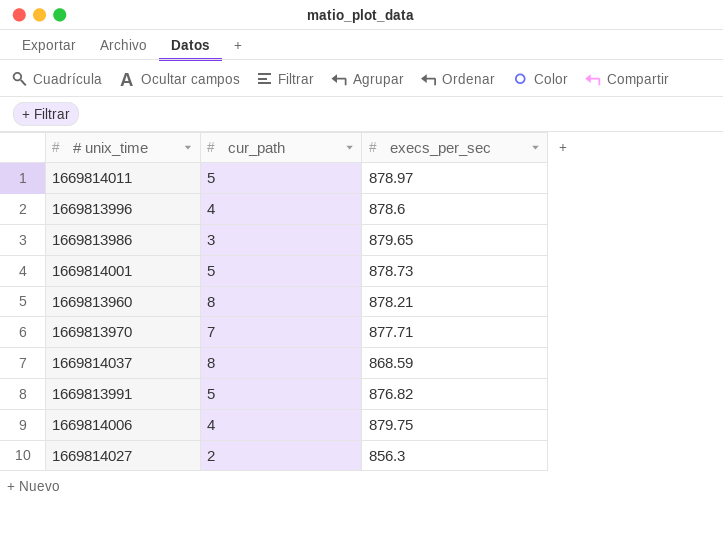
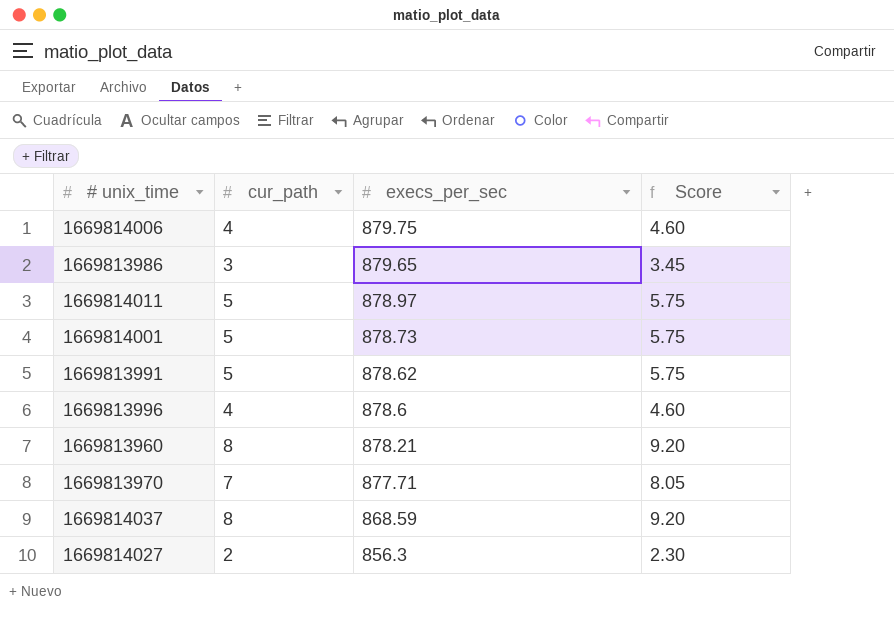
row order: none -> execs_per_sec descending
column Score | formula: none -> [cur_path] * 1.15
1669813991 | execs_per_sec: 876.82 -> 878.62

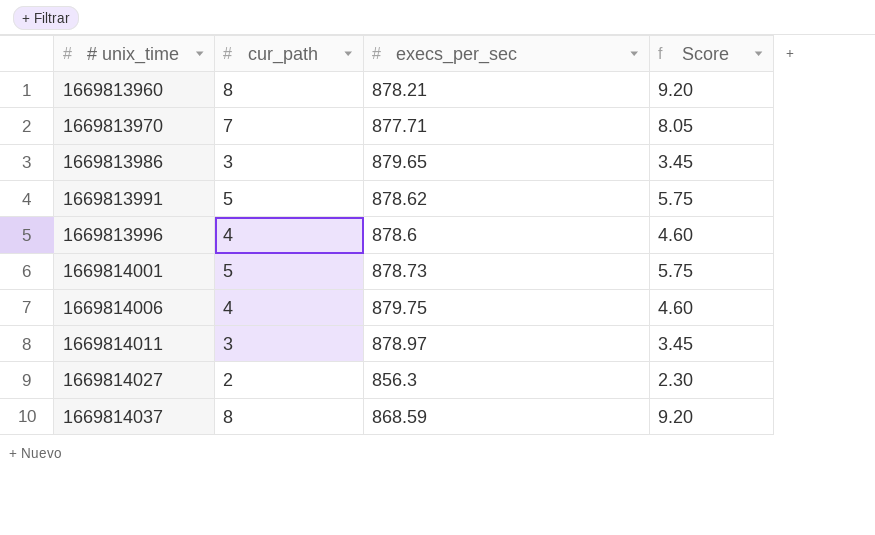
row order: execs_per_sec descending -> # unix_time ascending
1669814011 | cur_path: 5 -> 3
1669814011 | Score: 5.75 -> 3.45

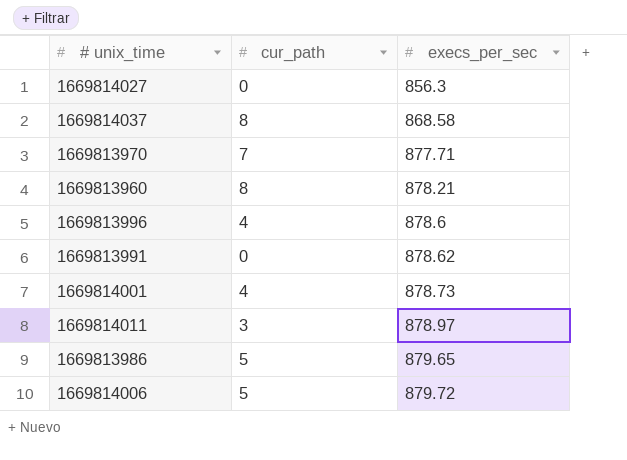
row order: # unix_time ascending -> execs_per_sec ascending
column Score | formula: [cur_path] * 1.15 -> none
1669814027 | cur_path: 2 -> 0
1669814037 | execs_per_sec: 868.59 -> 868.58
1669813991 | cur_path: 5 -> 0
1669814001 | cur_path: 5 -> 4
1669813986 | cur_path: 3 -> 5
1669814006 | cur_path: 4 -> 5
1669814006 | execs_per_sec: 879.75 -> 879.72

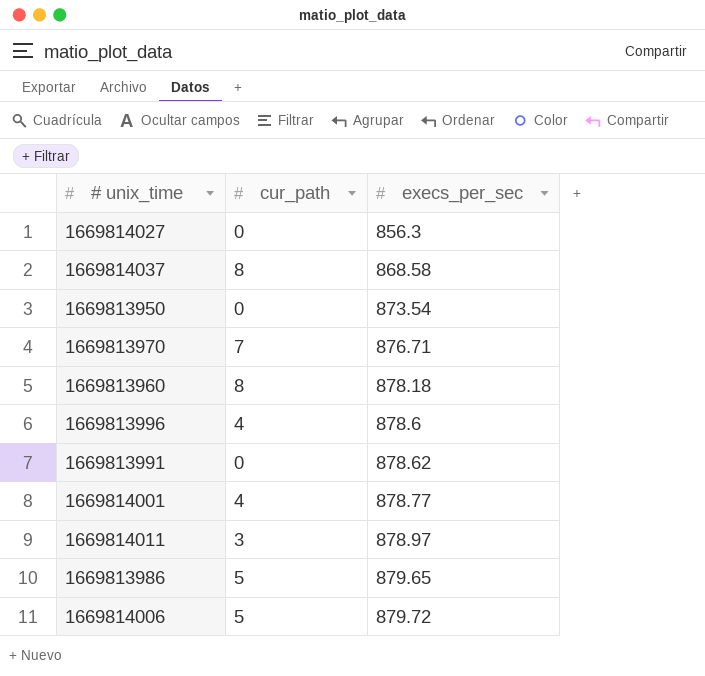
row 1669813950: none -> 0 | 873.54
1669813970 | execs_per_sec: 877.71 -> 876.71
1669813960 | execs_per_sec: 878.21 -> 878.18
1669814001 | execs_per_sec: 878.73 -> 878.77

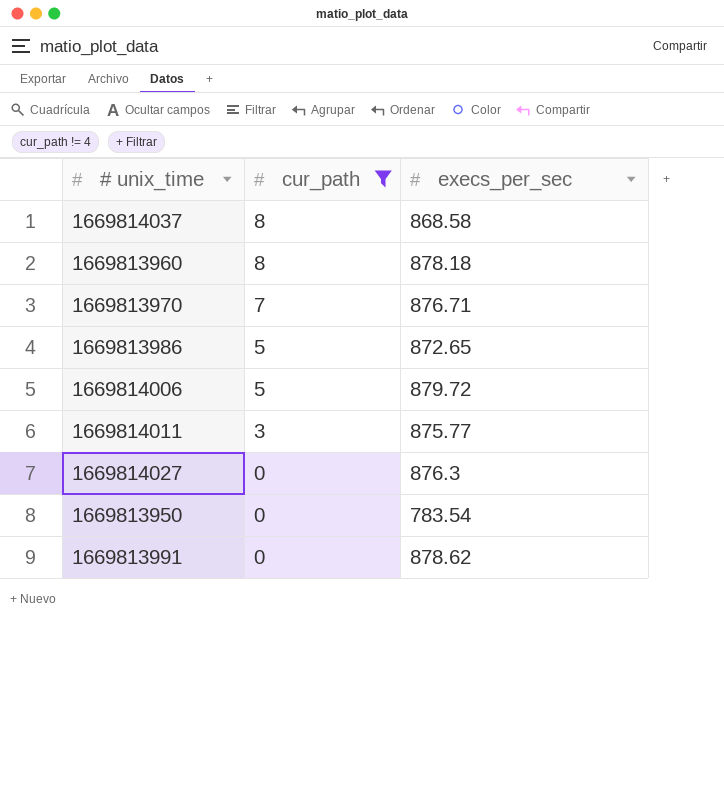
filter: none -> cur_path != 4
row order: execs_per_sec ascending -> cur_path descending
1669813986 | execs_per_sec: 879.65 -> 872.65
1669814011 | execs_per_sec: 878.97 -> 875.77
1669814027 | execs_per_sec: 856.3 -> 876.3
1669813950 | execs_per_sec: 873.54 -> 783.54

